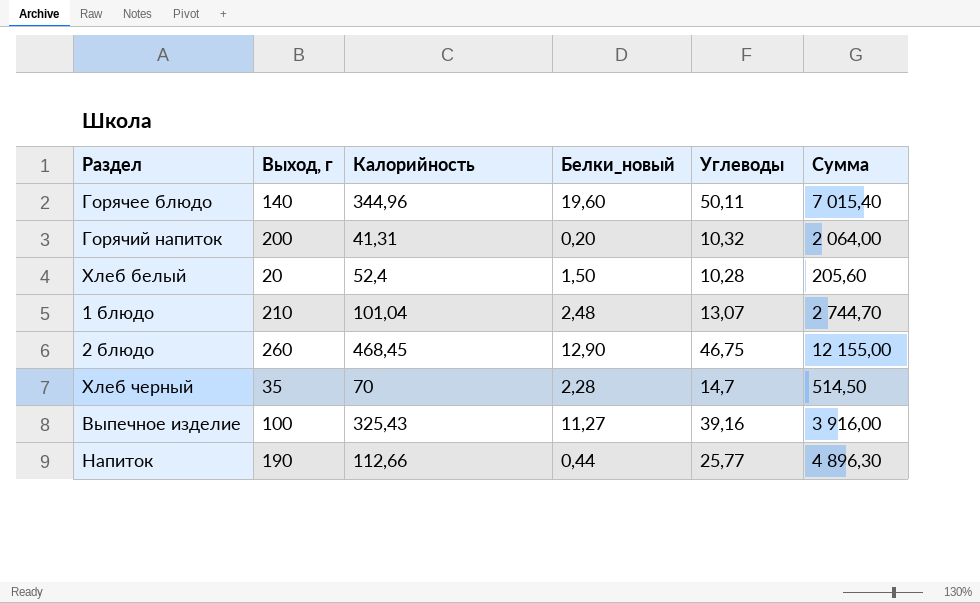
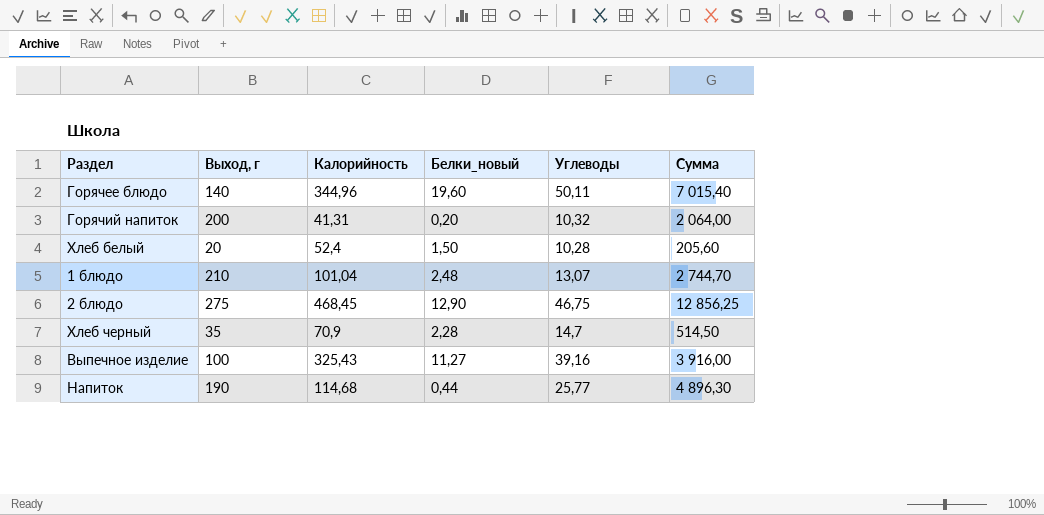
2 блюдо | Выход, г: 260 -> 275
2 блюдо | Сумма: 12 155,00 -> 12 856,25
Хлеб черный | Калорийность: 70 -> 70,9
Напиток | Калорийность: 112,66 -> 114,68

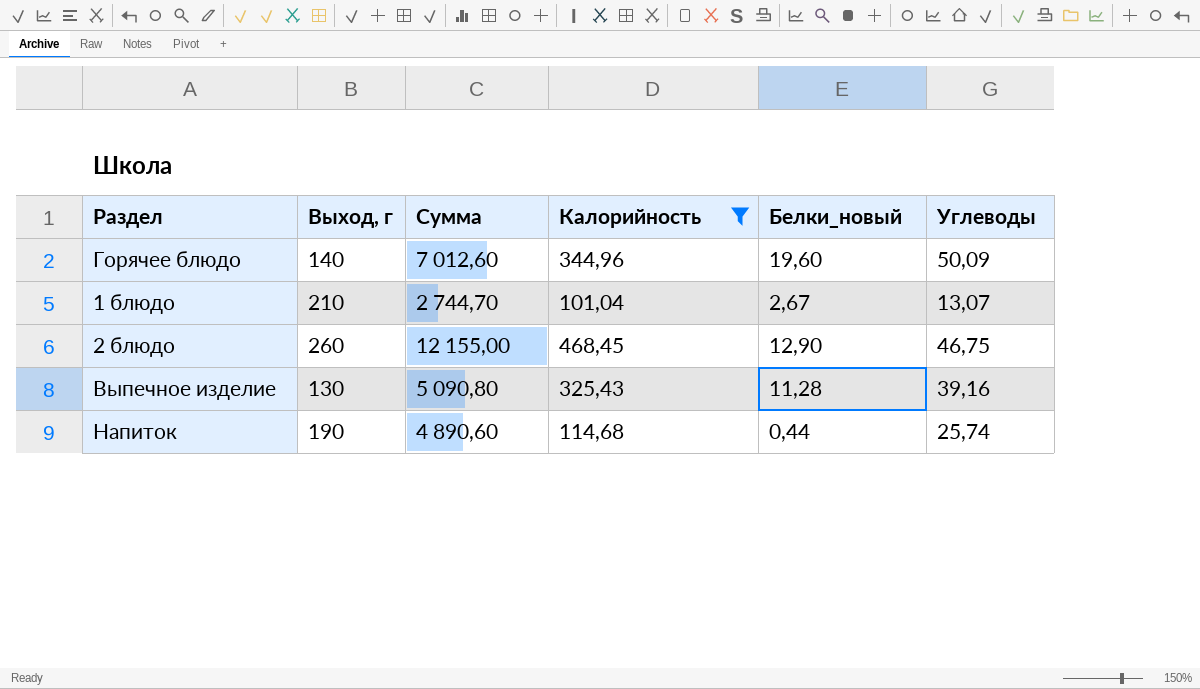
filter: none -> Калорийность >= 101,04
column Сумма | position: 6 -> 3
Горячее блюдо | Сумма: 7 015,40 -> 7 012,60
Горячее блюдо | Углеводы: 50,11 -> 50,09
1 блюдо | Белки_новый: 2,48 -> 2,67
2 блюдо | Выход, г: 275 -> 260
2 блюдо | Сумма: 12 856,25 -> 12 155,00
Выпечное изделие | Выход, г: 100 -> 130
Выпечное изделие | Сумма: 3 916,00 -> 5 090,80
Выпечное изделие | Белки_новый: 11,27 -> 11,28
Напиток | Сумма: 4 896,30 -> 4 890,60
Напиток | Углеводы: 25,77 -> 25,74

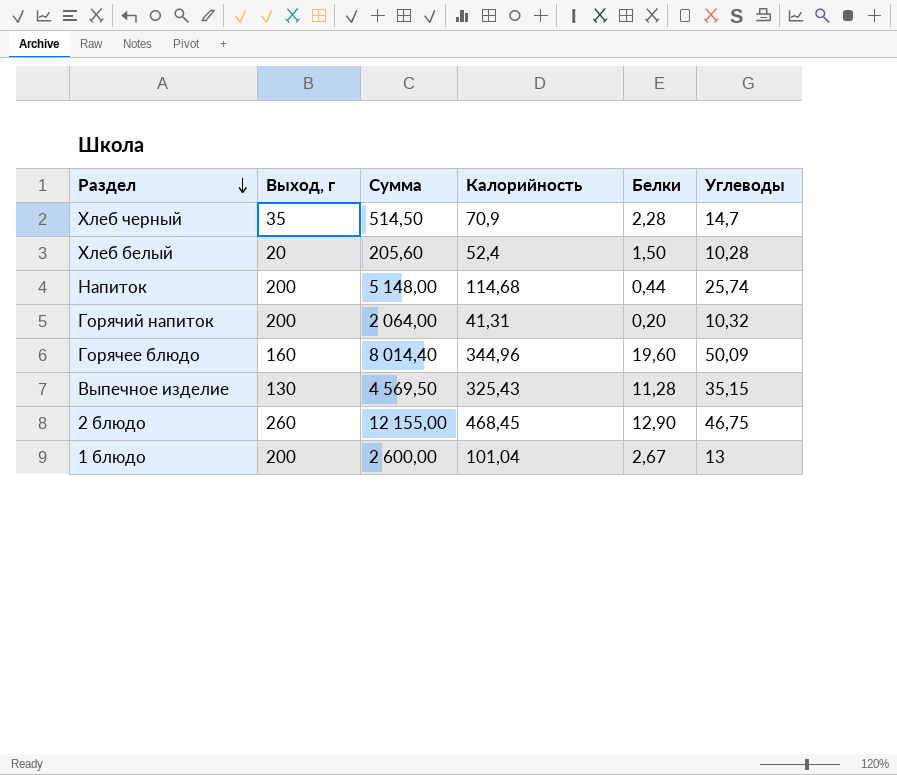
filter: Калорийность >= 101,04 -> none
row order: none -> Раздел descending
column name: Белки_новый -> Белки
Напиток | Выход, г: 190 -> 200
Напиток | Сумма: 4 890,60 -> 5 148,00
Горячее блюдо | Выход, г: 140 -> 160
Горячее блюдо | Сумма: 7 012,60 -> 8 014,40
Выпечное изделие | Сумма: 5 090,80 -> 4 569,50
Выпечное изделие | Углеводы: 39,16 -> 35,15
1 блюдо | Выход, г: 210 -> 200
1 блюдо | Сумма: 2 744,70 -> 2 600,00
1 блюдо | Углеводы: 13,07 -> 13

